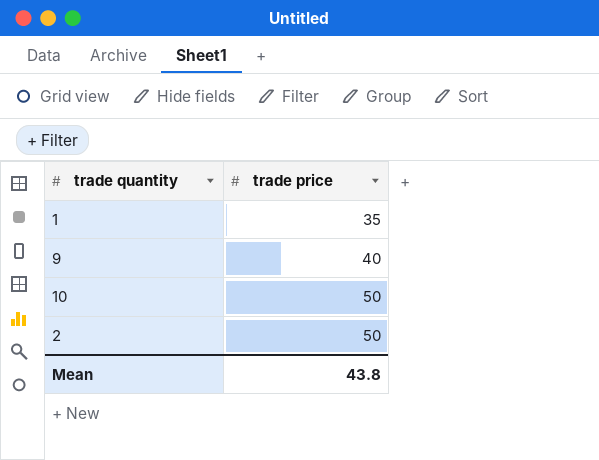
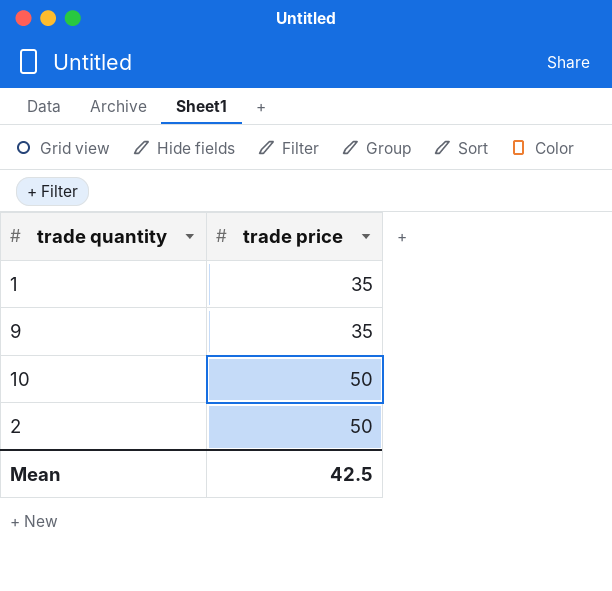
9 | trade price: 40 -> 35
Mean | trade price: 43.8 -> 42.5

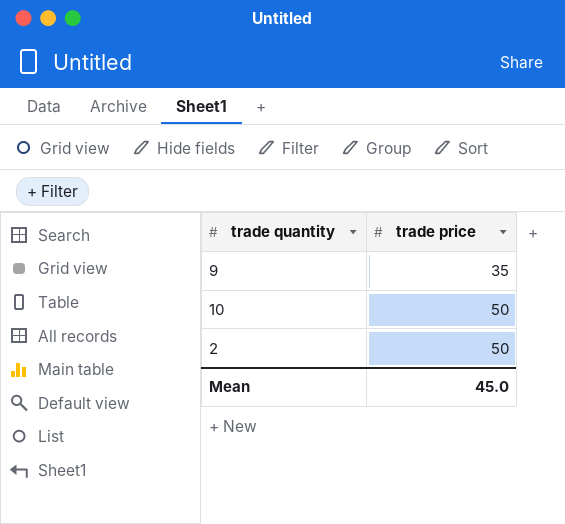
row 1: 35 -> none
Mean | trade price: 42.5 -> 45.0

